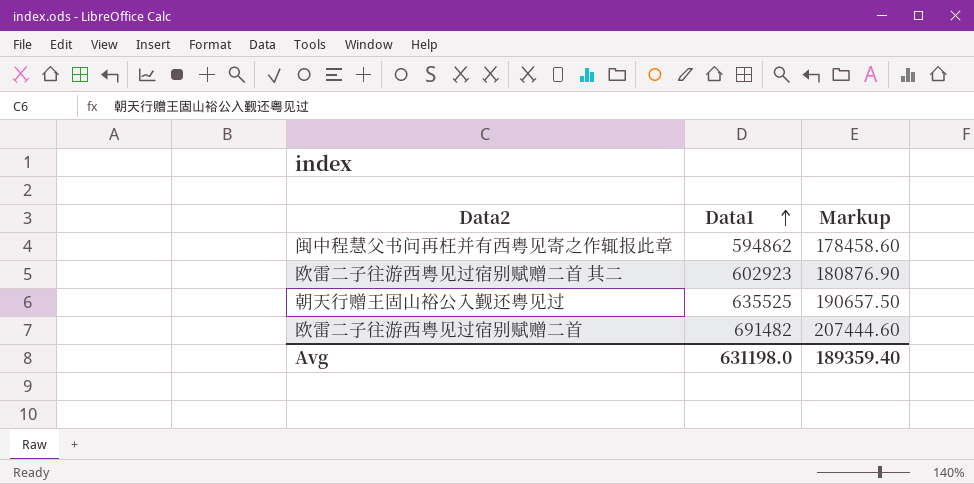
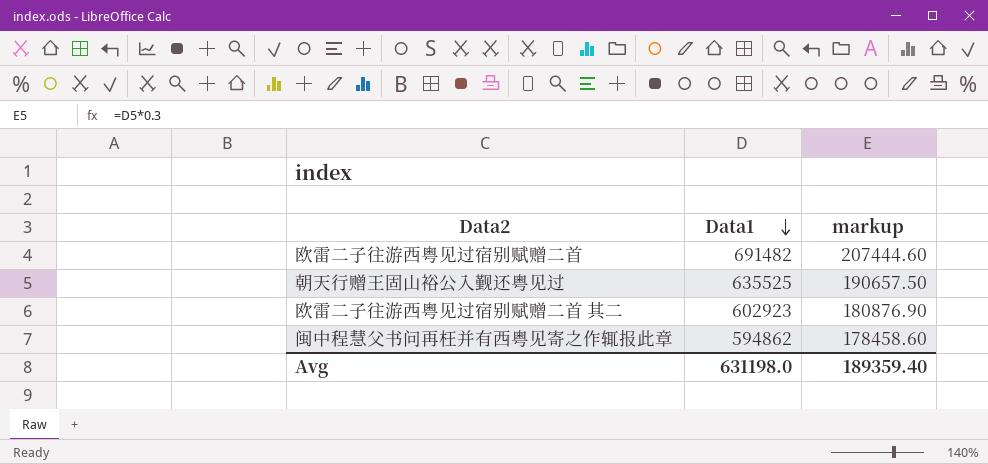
row order: Data1 ascending -> Data1 descending
column name: Markup -> markup

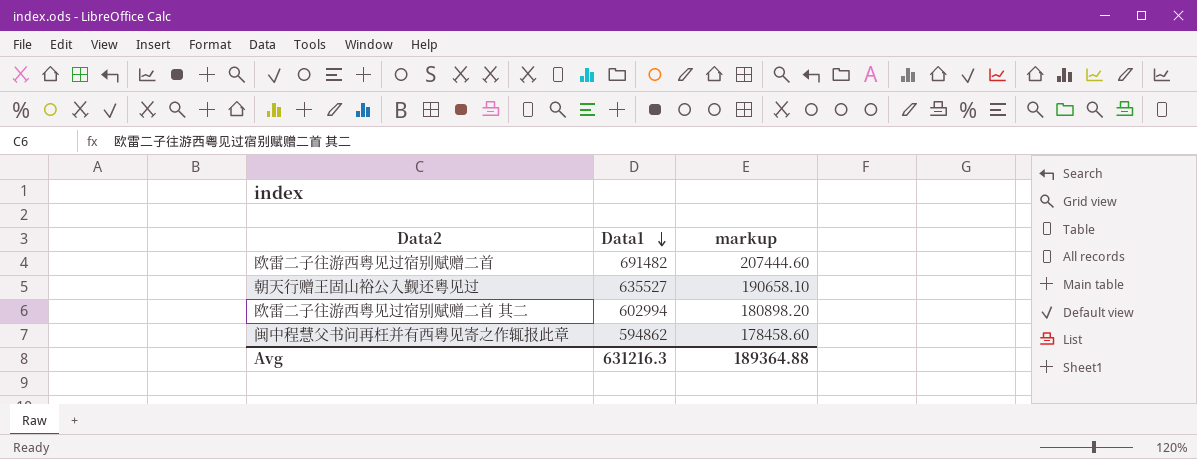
朝天行赠王固山裕公入觐还粤见过 | Data1: 635525 -> 635527
朝天行赠王固山裕公入觐还粤见过 | markup: 190657.50 -> 190658.10
欧雷二子往游西粤见过宿别赋赠二首 其二 | Data1: 602923 -> 602994
欧雷二子往游西粤见过宿别赋赠二首 其二 | markup: 180876.90 -> 180898.20
Avg | Data1: 631198.0 -> 631216.3
Avg | markup: 189359.40 -> 189364.88

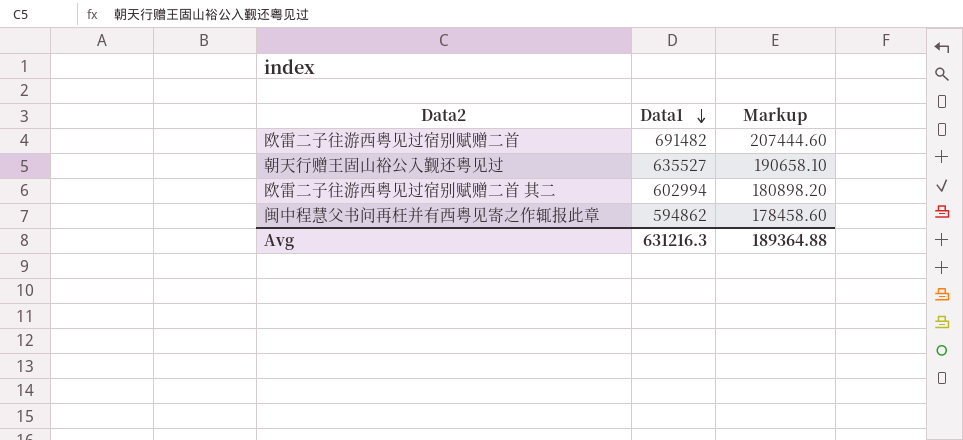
column name: markup -> Markup

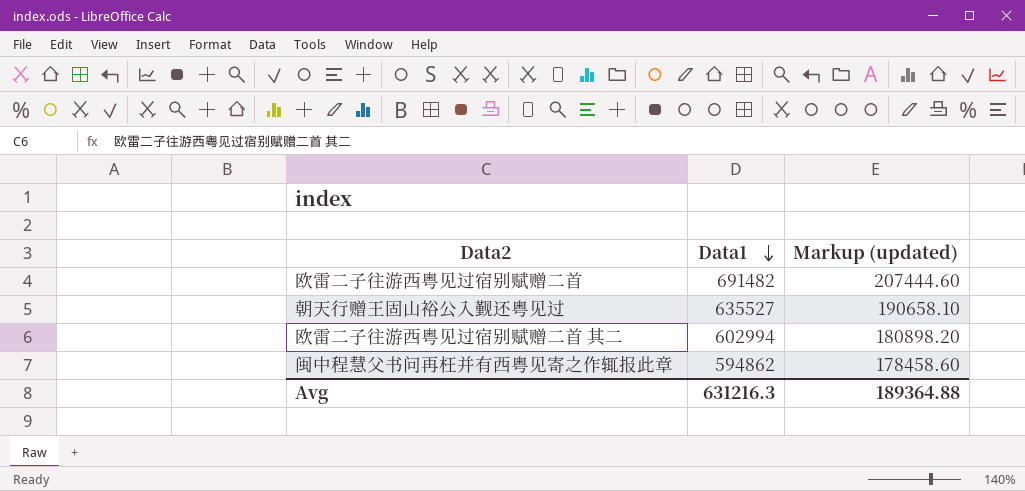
column name: Markup -> Markup (updated)

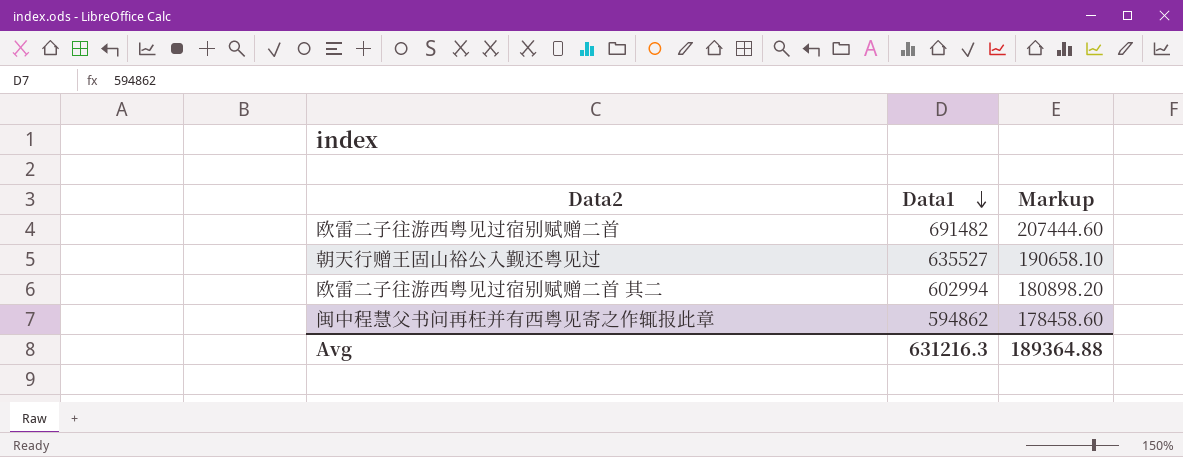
column name: Markup (updated) -> Markup

